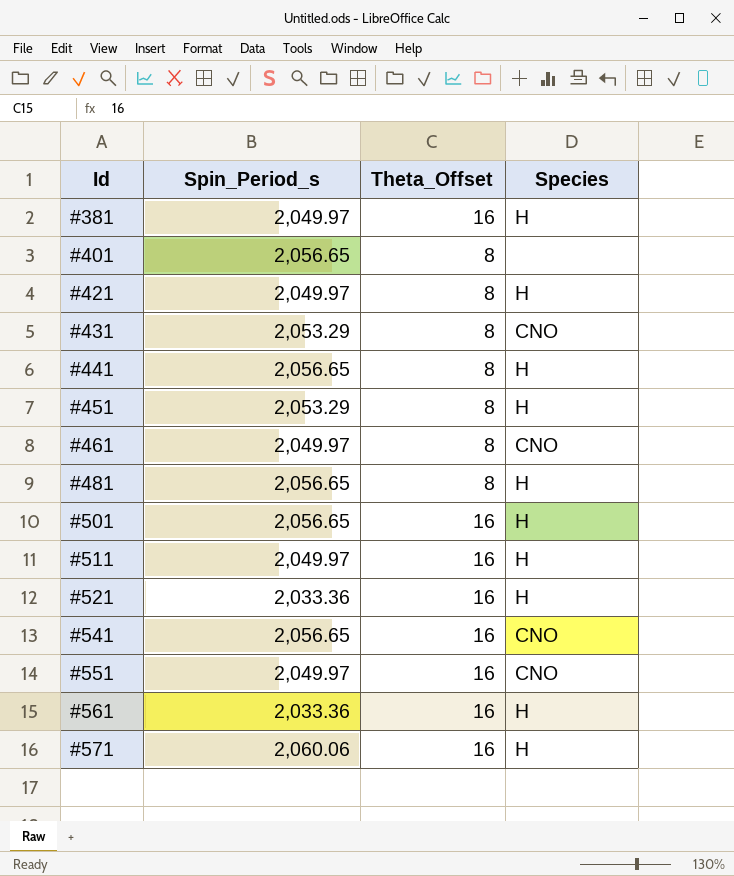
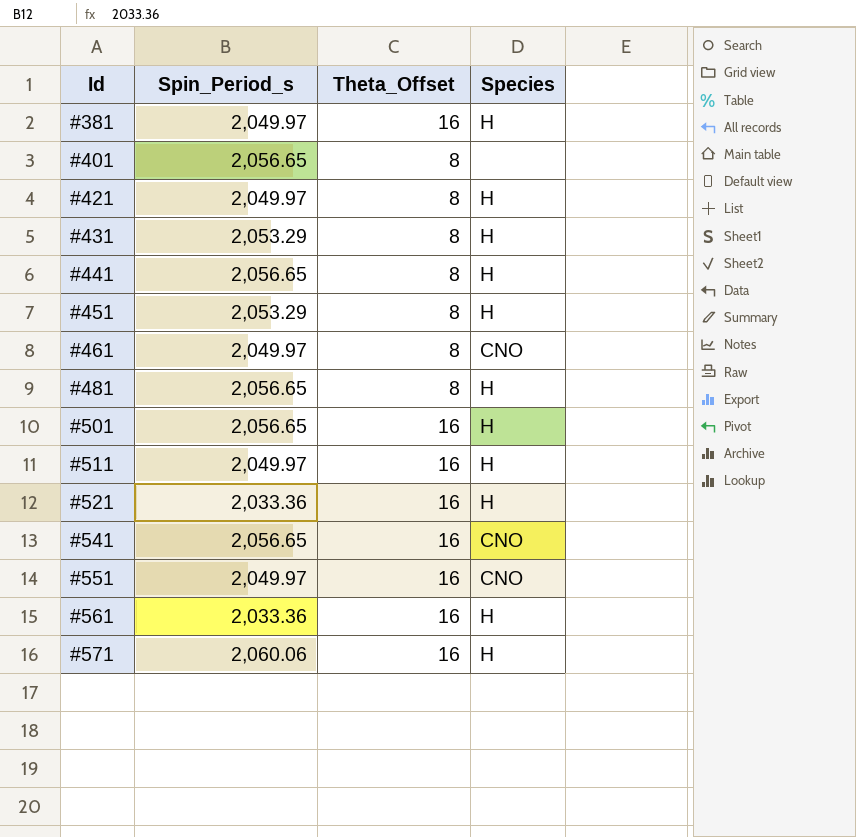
#431 | Species: CNO -> H

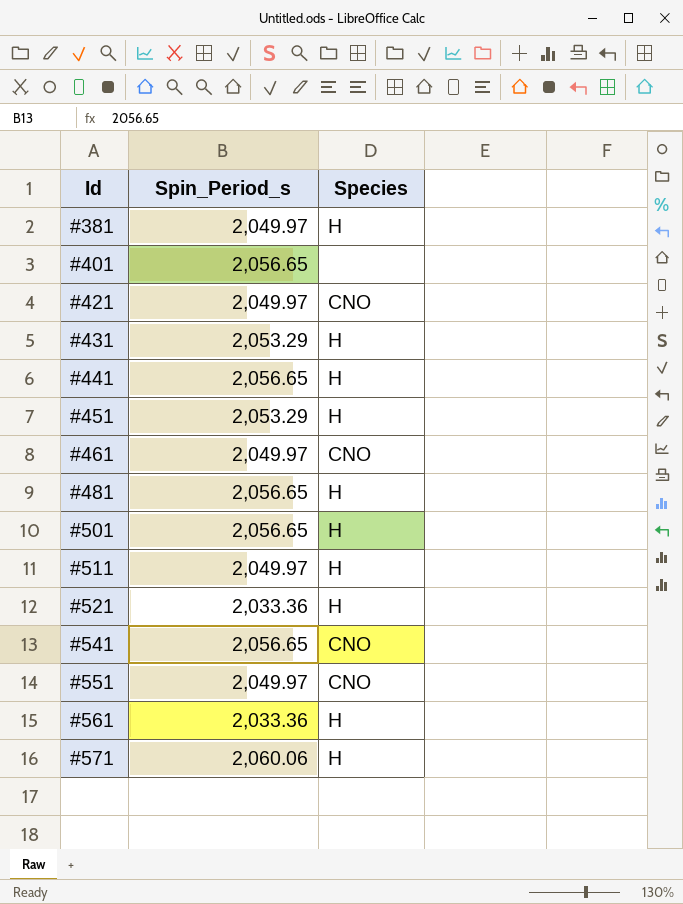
column Theta_Offset | position: 3 -> none
#421 | Species: H -> CNO

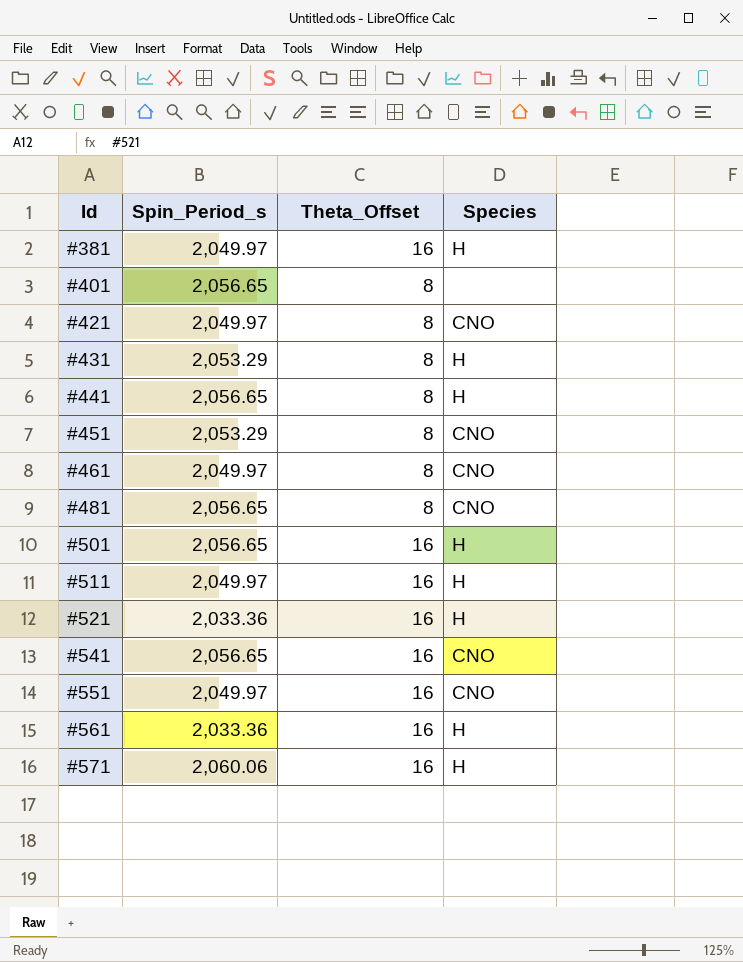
column Theta_Offset | position: none -> 3
#451 | Species: H -> CNO
#481 | Species: H -> CNO

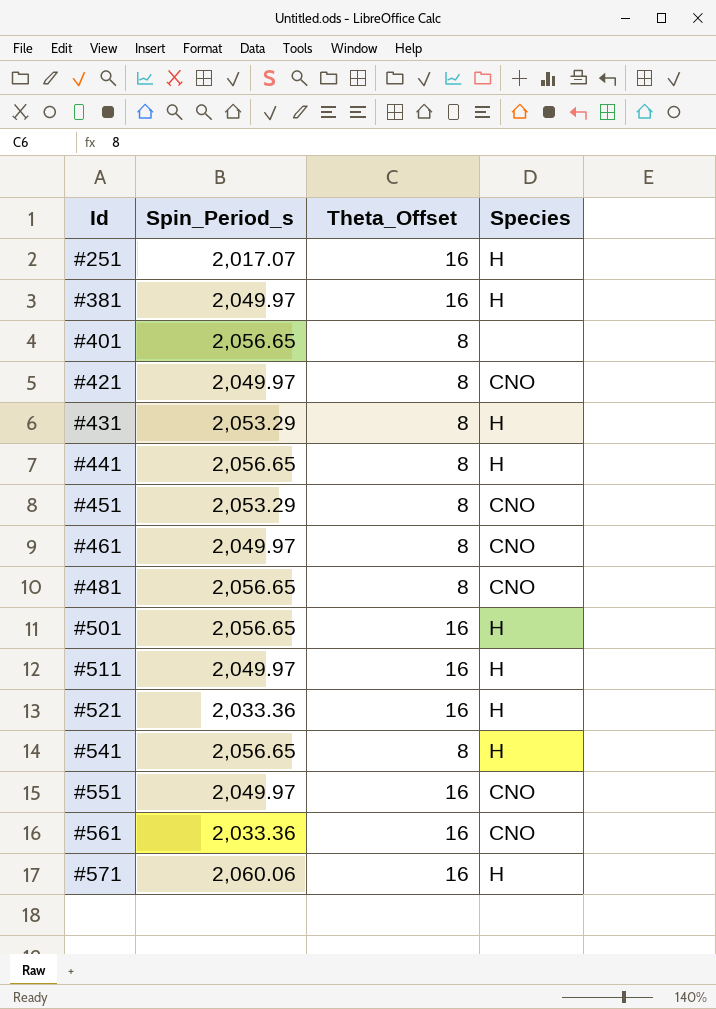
row #251: none -> 2,017.07 | 16 | H
#541 | Theta_Offset: 16 -> 8
#541 | Species: CNO -> H
#561 | Species: H -> CNO

